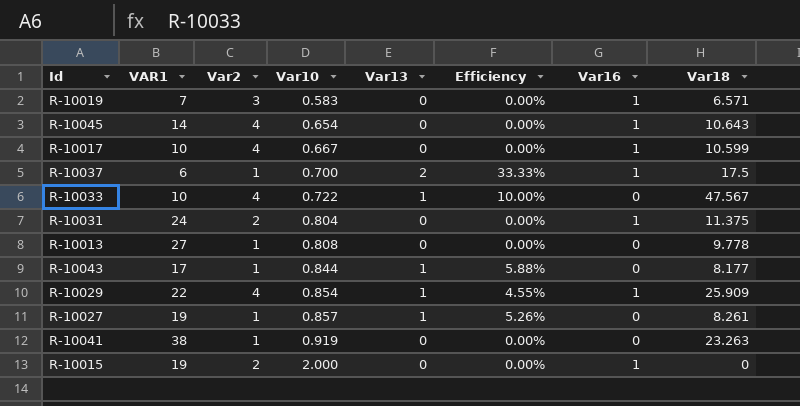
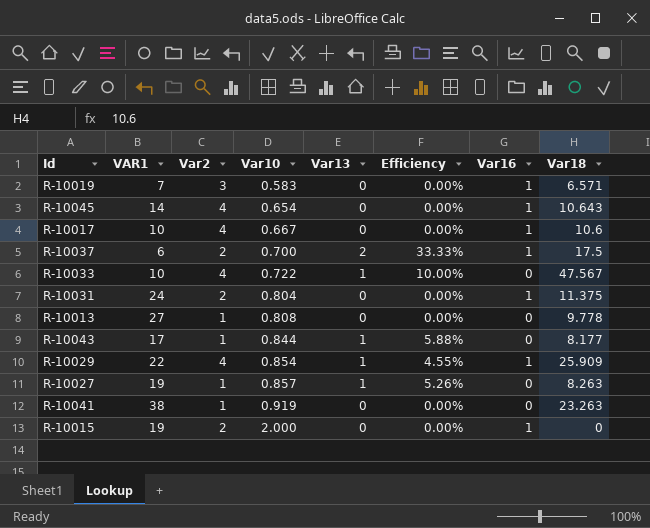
R-10017 | Var18: 10.599 -> 10.6
R-10037 | Var2: 1 -> 2
R-10027 | Var18: 8.261 -> 8.263

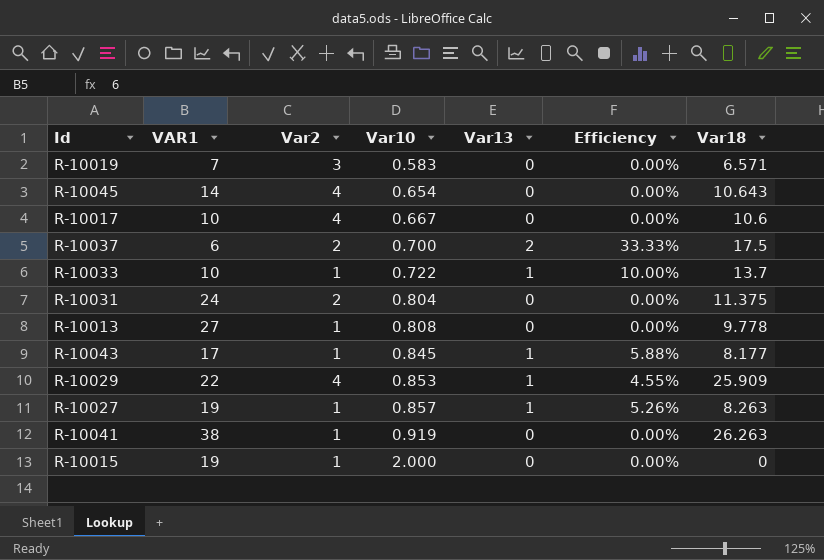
column Var16 | position: 7 -> none
R-10033 | Var2: 4 -> 1
R-10033 | Var18: 47.567 -> 13.7
R-10043 | Var10: 0.844 -> 0.845
R-10029 | Var10: 0.854 -> 0.853
R-10041 | Var18: 23.263 -> 26.263
R-10015 | Var2: 2 -> 1

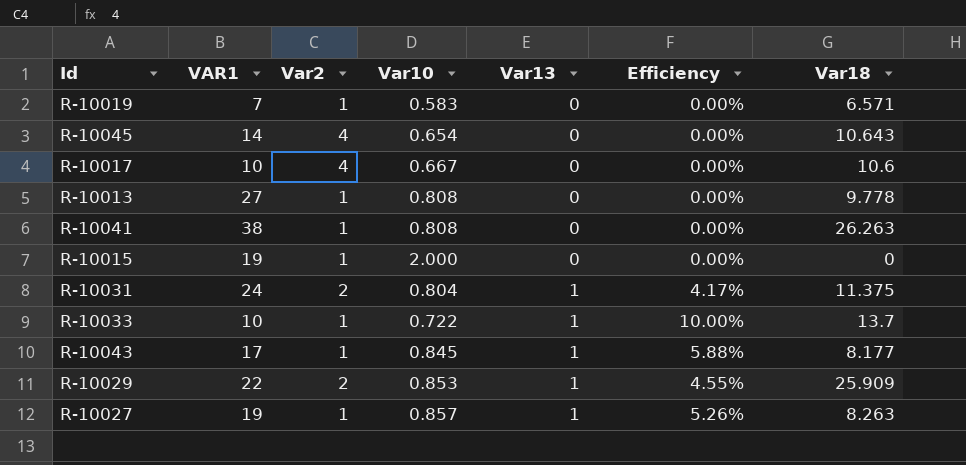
row order: Var10 ascending -> Var13 ascending
row R-10037: 6 | 2 | 0.700 | 2 | 33.33% | 17.5 -> none
R-10019 | Var2: 3 -> 1
R-10041 | Var10: 0.919 -> 0.808
R-10031 | Var13: 0 -> 1
R-10031 | Efficiency: 0.00% -> 4.17%
R-10029 | Var2: 4 -> 2

